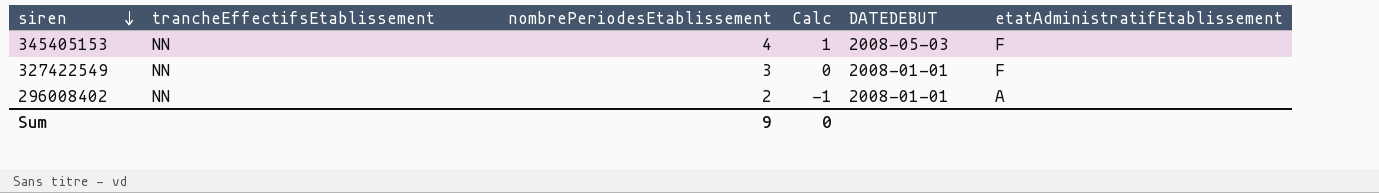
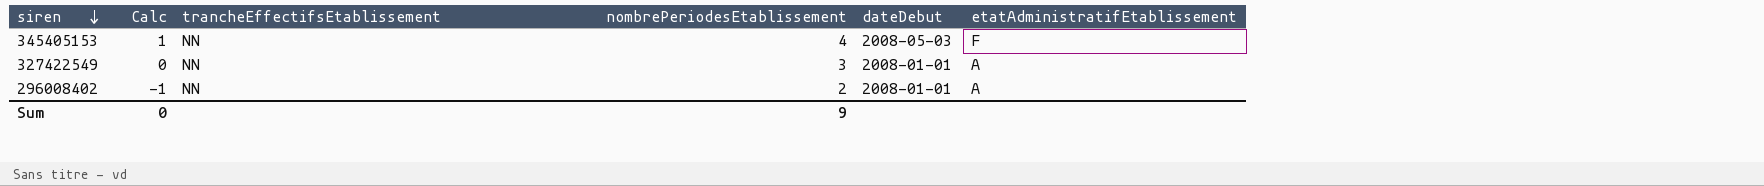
column Calc | position: 4 -> 2
column name: DATEDEBUT -> dateDebut
327422549 | etatAdministratifEtablissement: F -> A

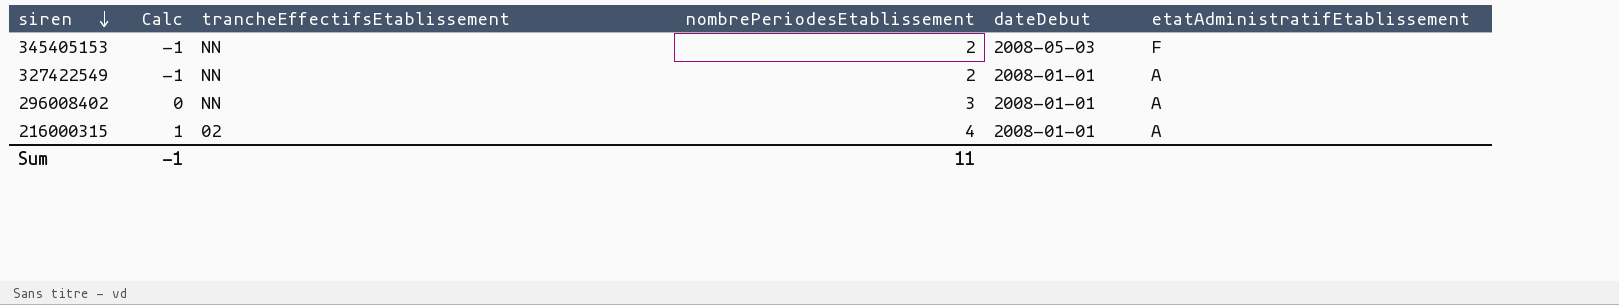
345405153 | Calc: 1 -> -1
345405153 | nombrePeriodesEtablissement: 4 -> 2
327422549 | Calc: 0 -> -1
327422549 | nombrePeriodesEtablissement: 3 -> 2
296008402 | Calc: -1 -> 0
296008402 | nombrePeriodesEtablissement: 2 -> 3
row 216000315: none -> 1 | 02 | 4 | 2008-01-01 | A
Sum | Calc: 0 -> -1
Sum | nombrePeriodesEtablissement: 9 -> 11

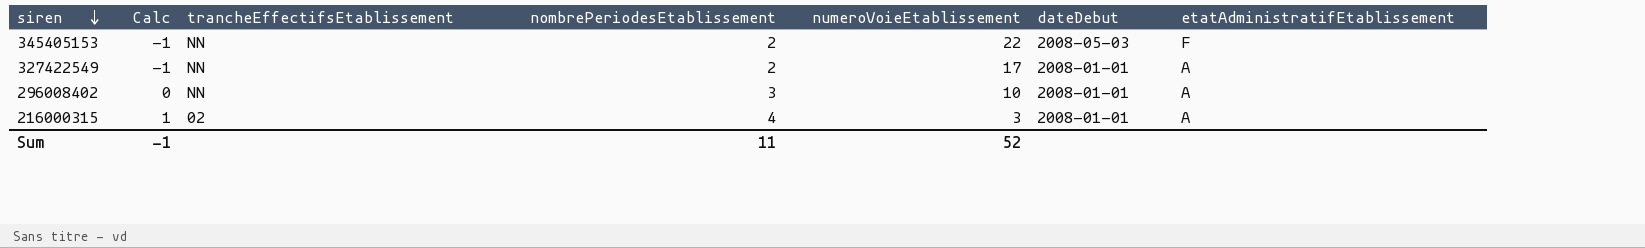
column numeroVoieEtablissement | position: none -> 5

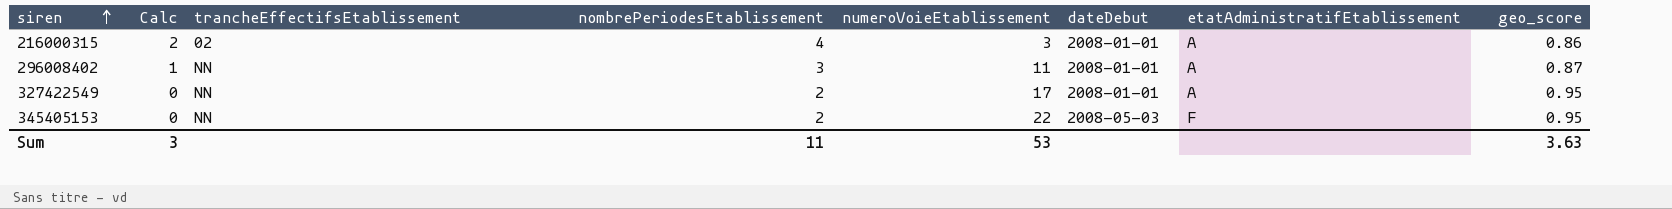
row order: siren descending -> siren ascending
column Calc | formula: [nombrePeriodesEtablissement] - 3 -> [nombrePeriodesEtablissement] - 2
column geo_score | position: none -> 8
296008402 | numeroVoieEtablissement: 10 -> 11
Sum | Calc: -1 -> 3
Sum | numeroVoieEtablissement: 52 -> 53

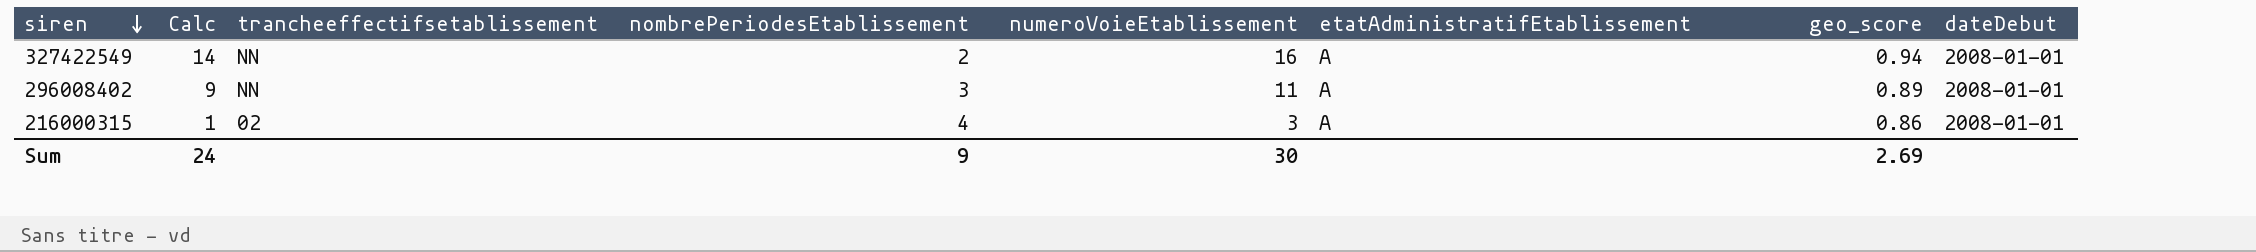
row order: siren ascending -> siren descending
column Calc | formula: [nombrePeriodesEtablissement] - 2 -> [numeroVoieEtablissement] - 2
column name: trancheEffectifsEtablissement -> trancheeffectifsetablissement
column dateDebut | position: 6 -> 8
row 345405153: 0 | NN | 2 | 22 | 2008-05-03 | F | 0.95 -> none
327422549 | numeroVoieEtablissement: 17 -> 16
327422549 | geo_score: 0.95 -> 0.94
296008402 | geo_score: 0.87 -> 0.89
Sum | Calc: 3 -> 24
Sum | nombrePeriodesEtablissement: 11 -> 9
Sum | numeroVoieEtablissement: 53 -> 30
Sum | geo_score: 3.63 -> 2.69

